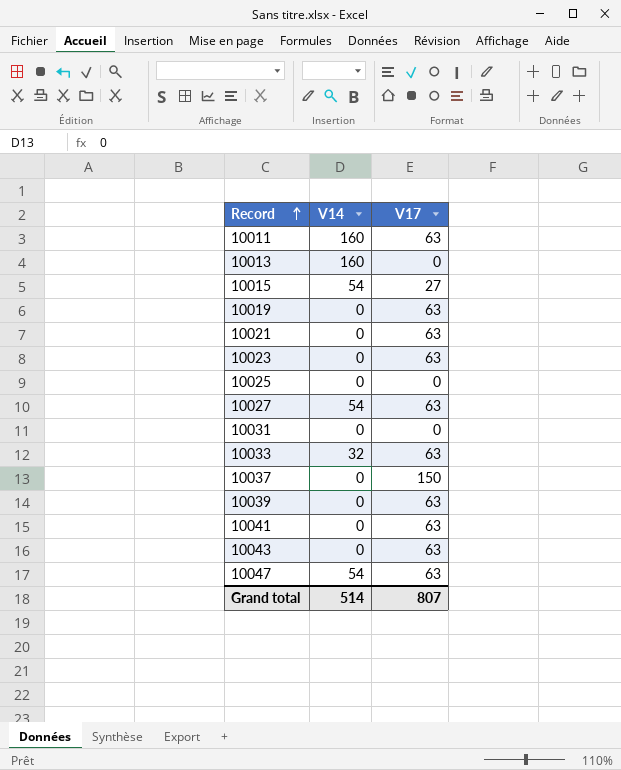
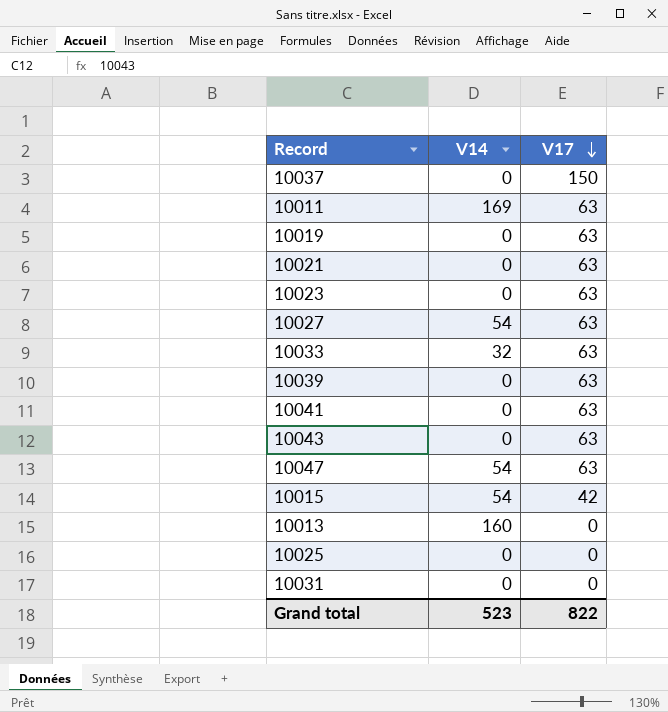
row order: Record ascending -> V17 descending
10011 | V14: 160 -> 169
10015 | V17: 27 -> 42
Grand total | V14: 514 -> 523
Grand total | V17: 807 -> 822

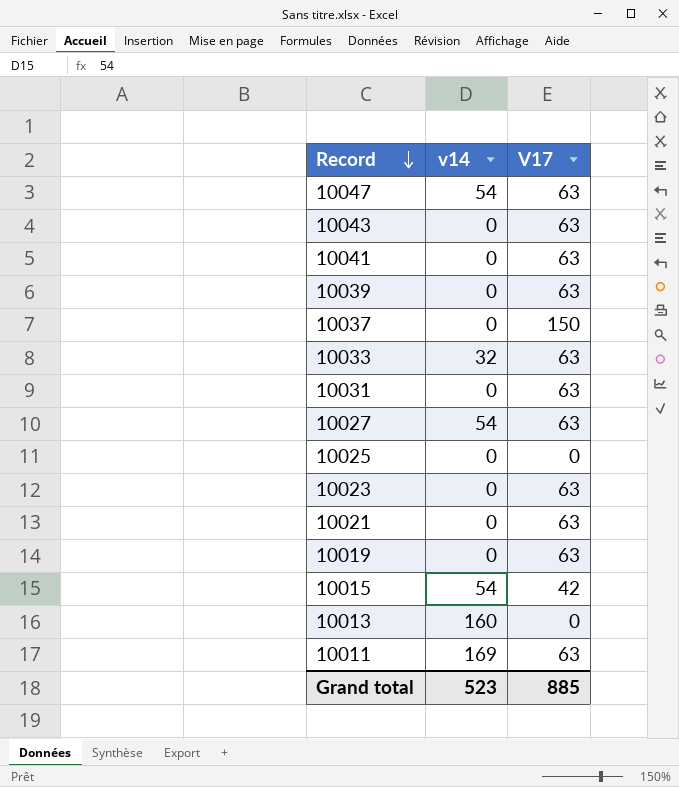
row order: V17 descending -> Record descending
column name: V14 -> v14
10031 | V17: 0 -> 63
Grand total | V17: 822 -> 885

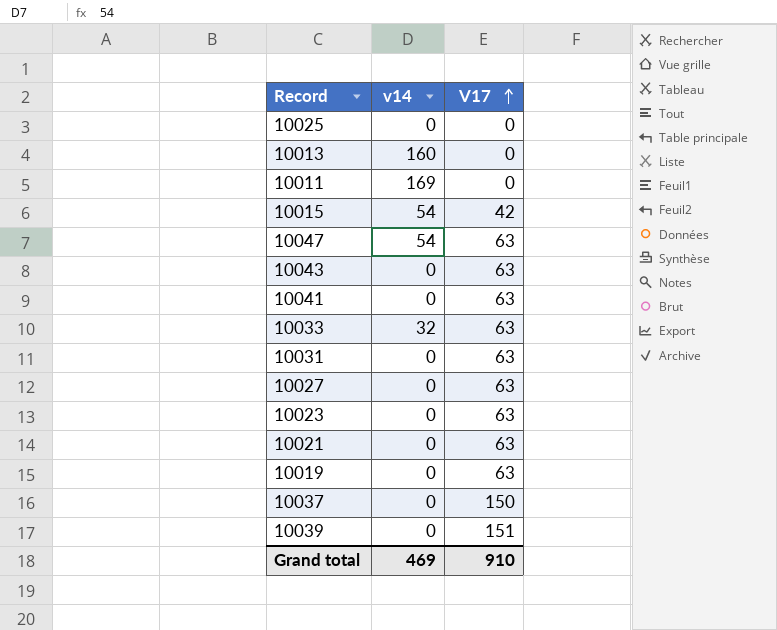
row order: Record descending -> V17 ascending
10011 | V17: 63 -> 0
10027 | v14: 54 -> 0
10039 | V17: 63 -> 151
Grand total | v14: 523 -> 469
Grand total | V17: 885 -> 910

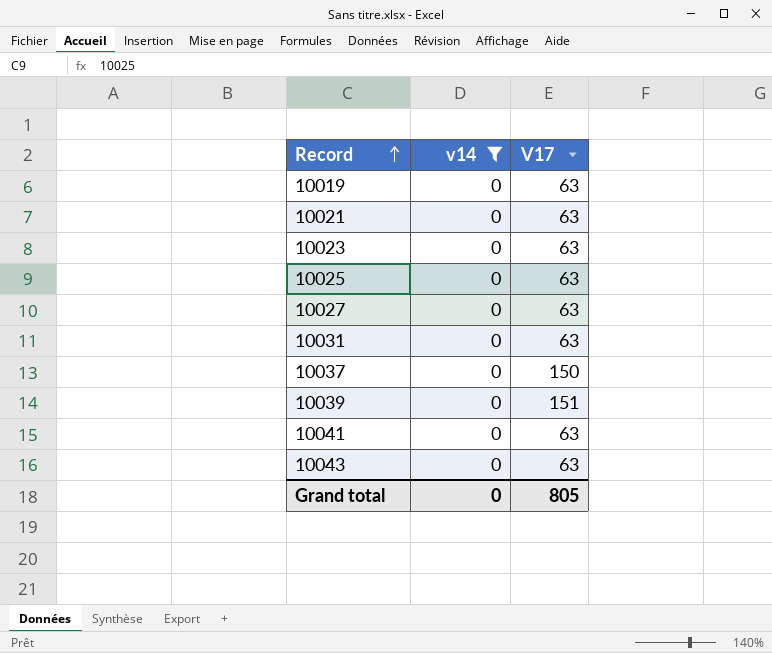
filter: none -> v14 = 0
row order: V17 ascending -> Record ascending
10025 | V17: 0 -> 63
Grand total | v14: 469 -> 0
Grand total | V17: 910 -> 805

